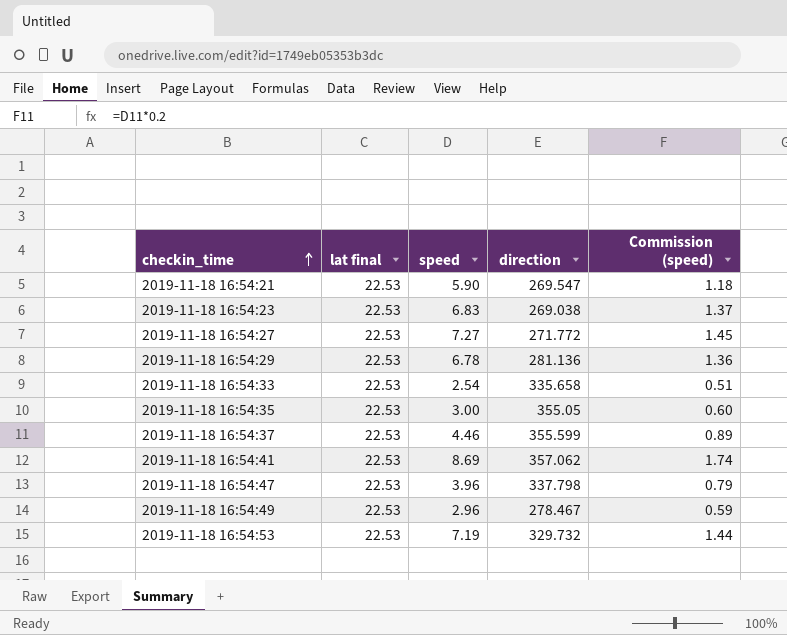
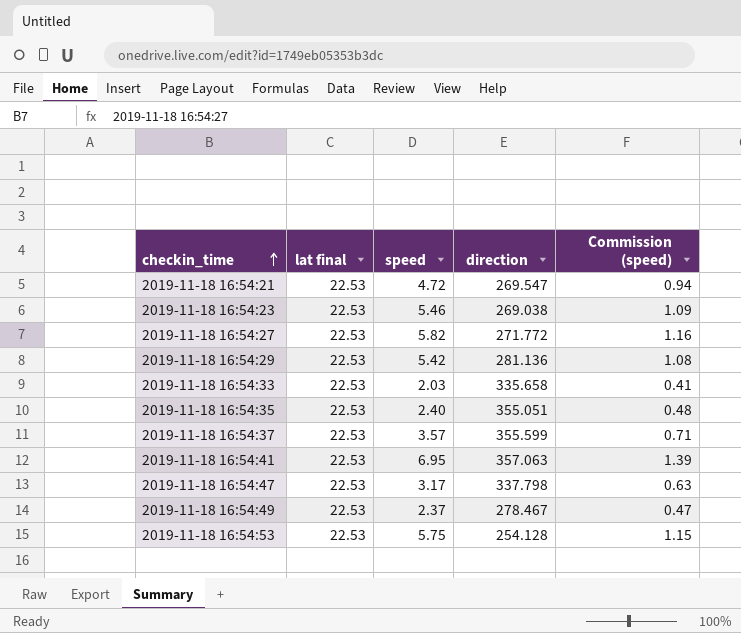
2019-11-18 16:54:21 | speed: 5.90 -> 4.72
2019-11-18 16:54:21 | Commission (speed): 1.18 -> 0.94
2019-11-18 16:54:23 | speed: 6.83 -> 5.46
2019-11-18 16:54:23 | Commission (speed): 1.37 -> 1.09
2019-11-18 16:54:27 | speed: 7.27 -> 5.82
2019-11-18 16:54:27 | Commission (speed): 1.45 -> 1.16
2019-11-18 16:54:29 | speed: 6.78 -> 5.42
2019-11-18 16:54:29 | Commission (speed): 1.36 -> 1.08
2019-11-18 16:54:33 | speed: 2.54 -> 2.03
2019-11-18 16:54:33 | Commission (speed): 0.51 -> 0.41
2019-11-18 16:54:35 | speed: 3.00 -> 2.40
2019-11-18 16:54:35 | direction: 355.05 -> 355.051
2019-11-18 16:54:35 | Commission (speed): 0.60 -> 0.48
2019-11-18 16:54:37 | speed: 4.46 -> 3.57
2019-11-18 16:54:37 | Commission (speed): 0.89 -> 0.71
2019-11-18 16:54:41 | speed: 8.69 -> 6.95
2019-11-18 16:54:41 | direction: 357.062 -> 357.063
2019-11-18 16:54:41 | Commission (speed): 1.74 -> 1.39
2019-11-18 16:54:47 | speed: 3.96 -> 3.17
2019-11-18 16:54:47 | Commission (speed): 0.79 -> 0.63
2019-11-18 16:54:49 | speed: 2.96 -> 2.37
2019-11-18 16:54:49 | Commission (speed): 0.59 -> 0.47
2019-11-18 16:54:53 | speed: 7.19 -> 5.75
2019-11-18 16:54:53 | direction: 329.732 -> 254.128
2019-11-18 16:54:53 | Commission (speed): 1.44 -> 1.15

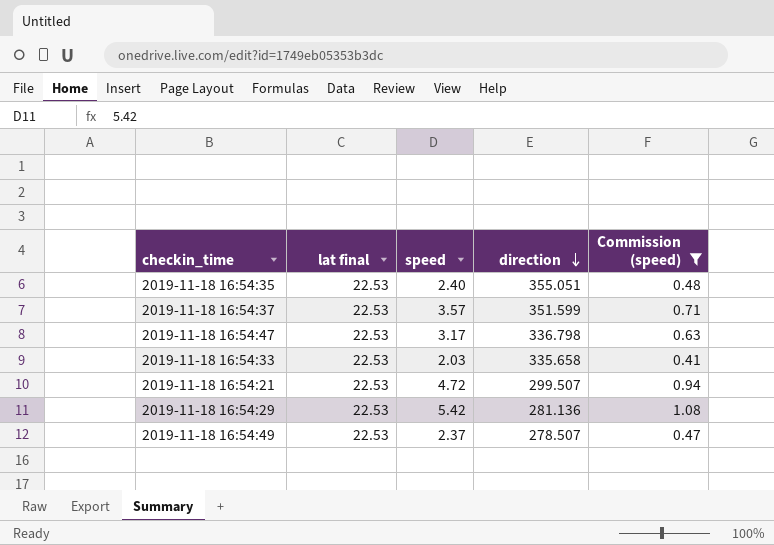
filter: none -> Commission (speed) <= 1.08
row order: checkin_time ascending -> direction descending
2019-11-18 16:54:37 | direction: 355.599 -> 351.599
2019-11-18 16:54:47 | direction: 337.798 -> 336.798
2019-11-18 16:54:21 | direction: 269.547 -> 299.507
2019-11-18 16:54:49 | direction: 278.467 -> 278.507

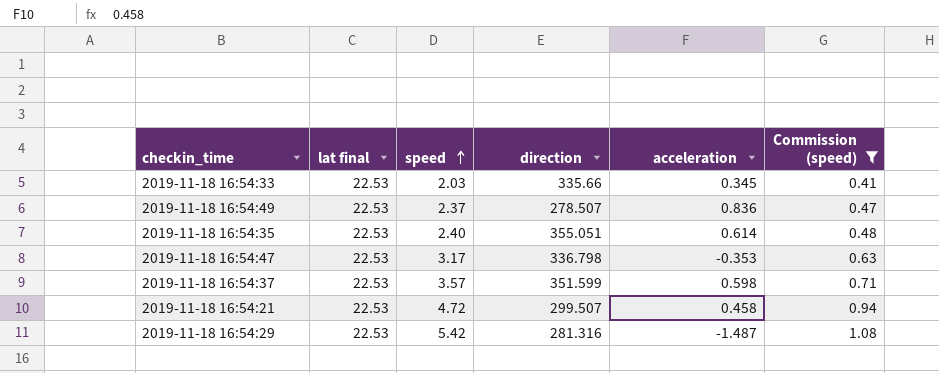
row order: direction descending -> speed ascending
column acceleration | position: none -> 5
2019-11-18 16:54:33 | direction: 335.658 -> 335.66
2019-11-18 16:54:29 | direction: 281.136 -> 281.316

